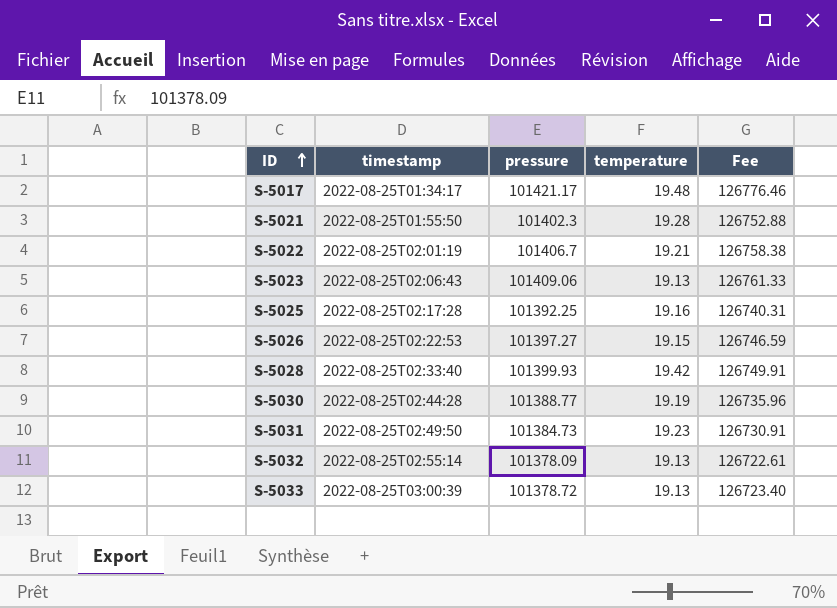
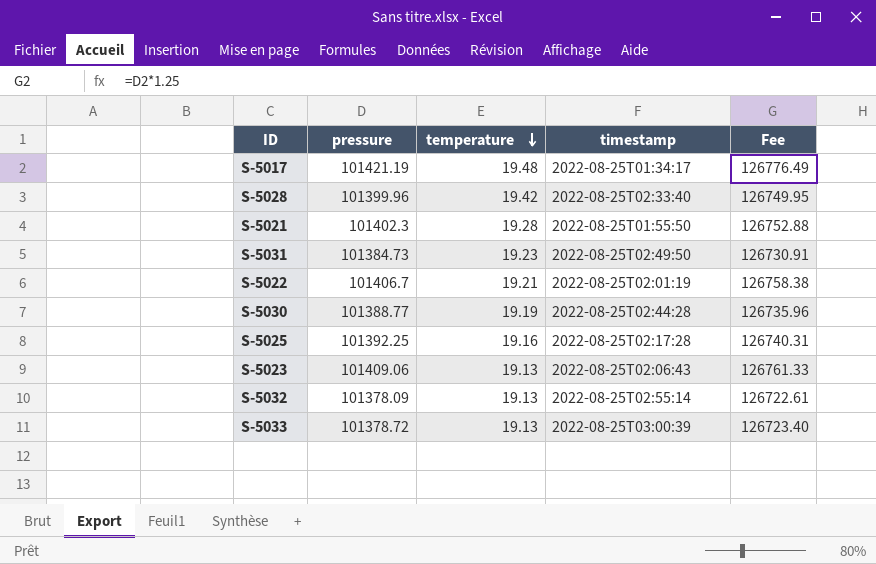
row order: ID ascending -> temperature descending
column timestamp | position: 2 -> 4
row S-5026: 2022-08-25T02:22:53 | 101397.27 | 19.15 | 126746.59 -> none
S-5017 | pressure: 101421.17 -> 101421.19
S-5017 | Fee: 126776.46 -> 126776.49
S-5028 | pressure: 101399.93 -> 101399.96
S-5028 | Fee: 126749.91 -> 126749.95

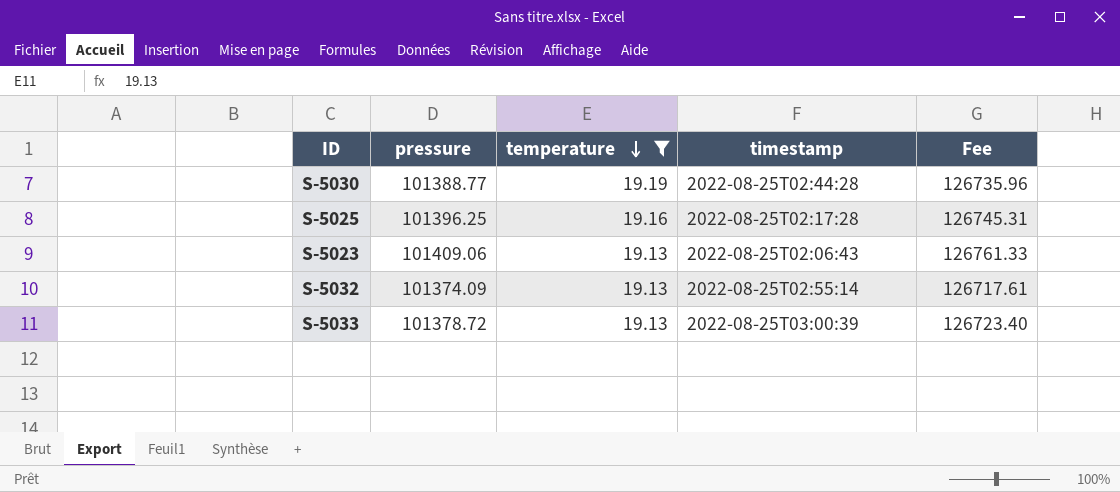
filter: none -> temperature <= 19.19
S-5025 | pressure: 101392.25 -> 101396.25
S-5025 | Fee: 126740.31 -> 126745.31
S-5032 | pressure: 101378.09 -> 101374.09
S-5032 | Fee: 126722.61 -> 126717.61

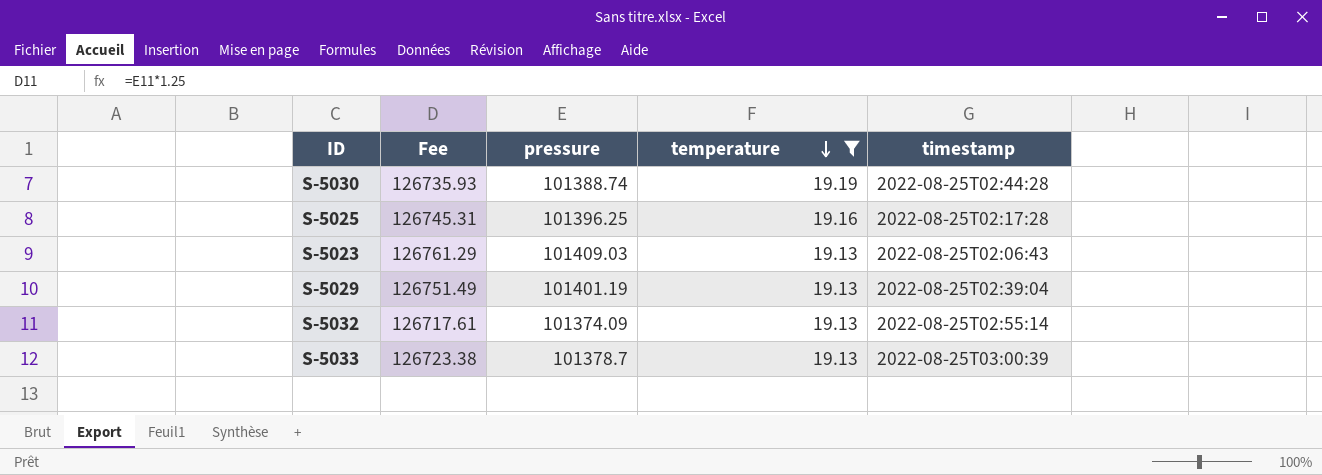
column Fee | position: 5 -> 2
S-5030 | Fee: 126735.96 -> 126735.93
S-5030 | pressure: 101388.77 -> 101388.74
S-5023 | Fee: 126761.33 -> 126761.29
S-5023 | pressure: 101409.06 -> 101409.03
row S-5029: none -> 126751.49 | 101401.19 | 19.13 | 2022-08-25T02:39:04
S-5033 | Fee: 126723.40 -> 126723.38
S-5033 | pressure: 101378.72 -> 101378.7

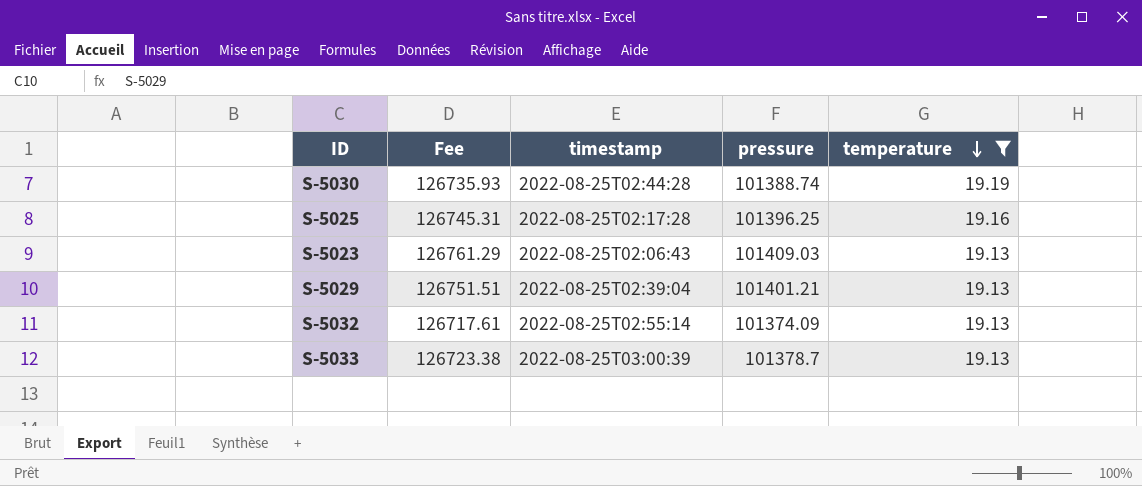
column timestamp | position: 5 -> 3
S-5029 | Fee: 126751.49 -> 126751.51
S-5029 | pressure: 101401.19 -> 101401.21

